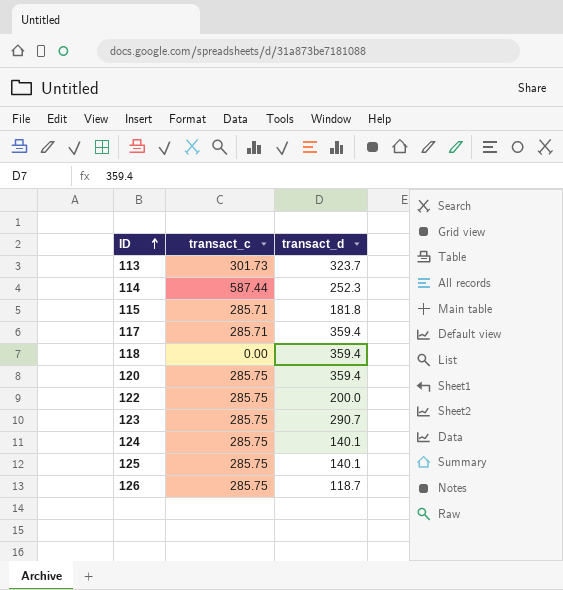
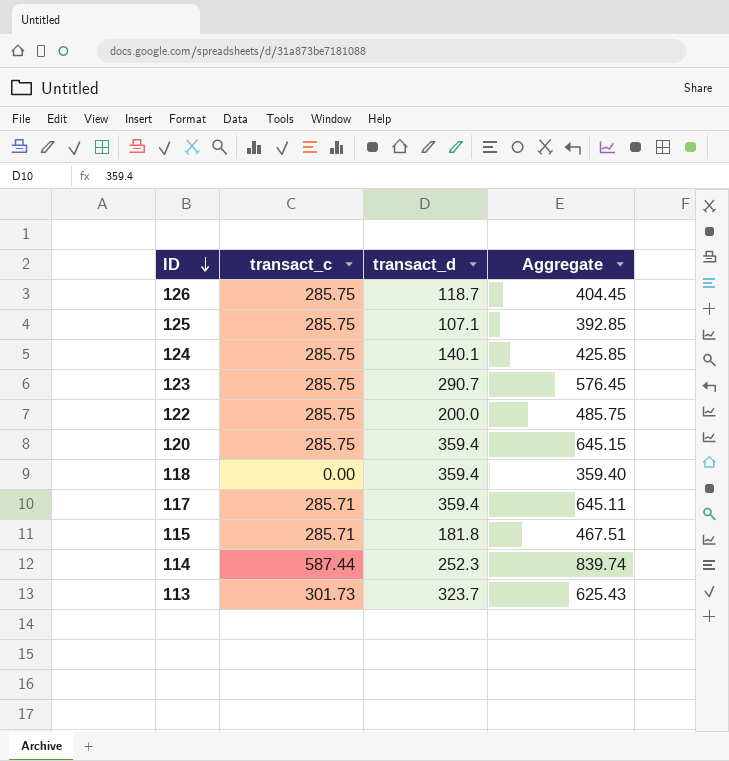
row order: ID ascending -> ID descending
column Aggregate | formula: none -> [transact_c] + [transact_d]
125 | transact_d: 140.1 -> 107.1

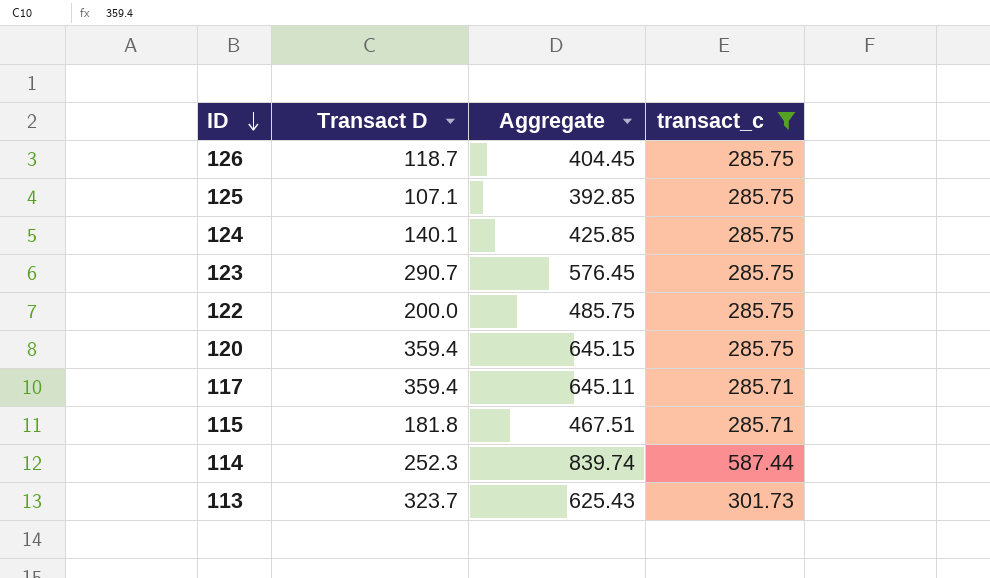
filter: none -> transact_c != 0.00
column name: transact_d -> Transact D
column transact_c | position: 2 -> 4

